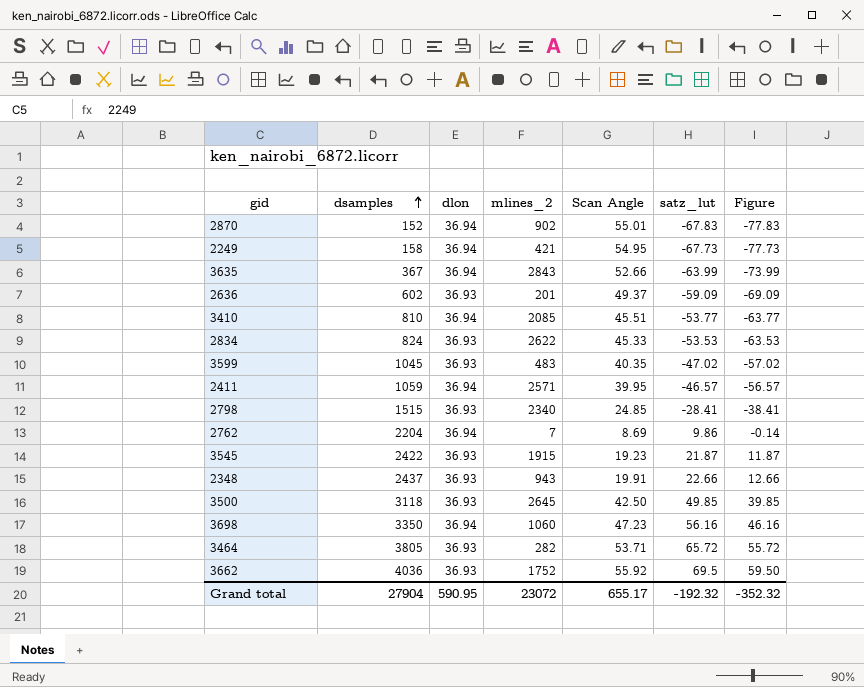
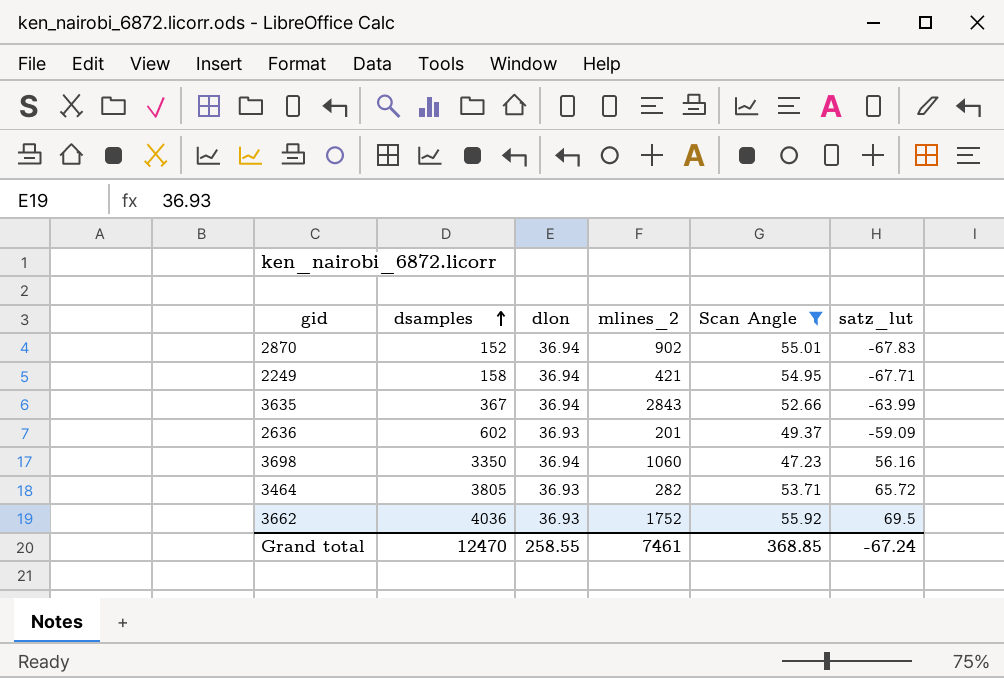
filter: none -> Scan Angle >= 47.23
column Figure | formula: [satz_lut] - 10 -> none
2249 | satz_lut: -67.73 -> -67.71
Grand total | dsamples: 27904 -> 12470
Grand total | dlon: 590.95 -> 258.55
Grand total | mlines_2: 23072 -> 7461
Grand total | Scan Angle: 655.17 -> 368.85
Grand total | satz_lut: -192.32 -> -67.24

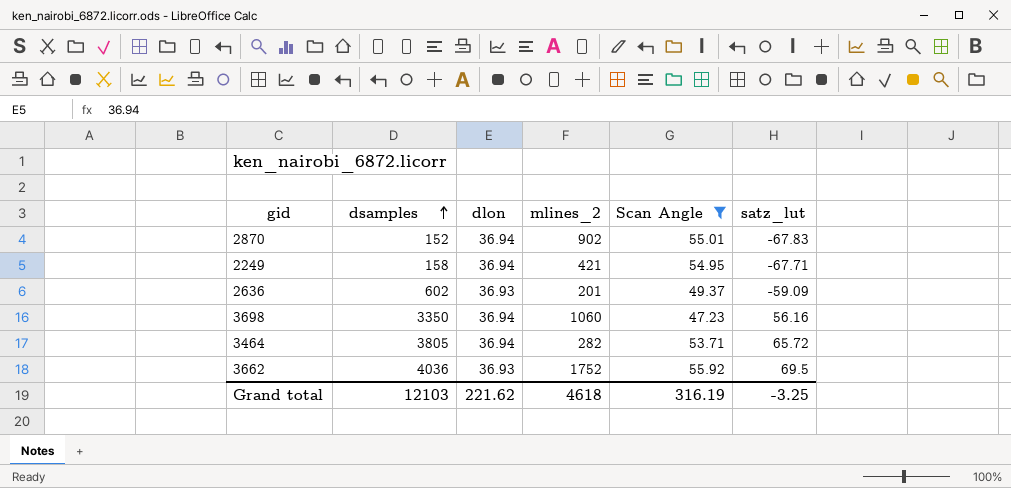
row 3635: 367 | 36.94 | 2843 | 52.66 | -63.99 -> none
3464 | dlon: 36.93 -> 36.94
Grand total | dsamples: 12470 -> 12103
Grand total | dlon: 258.55 -> 221.62
Grand total | mlines_2: 7461 -> 4618
Grand total | Scan Angle: 368.85 -> 316.19
Grand total | satz_lut: -67.24 -> -3.25

